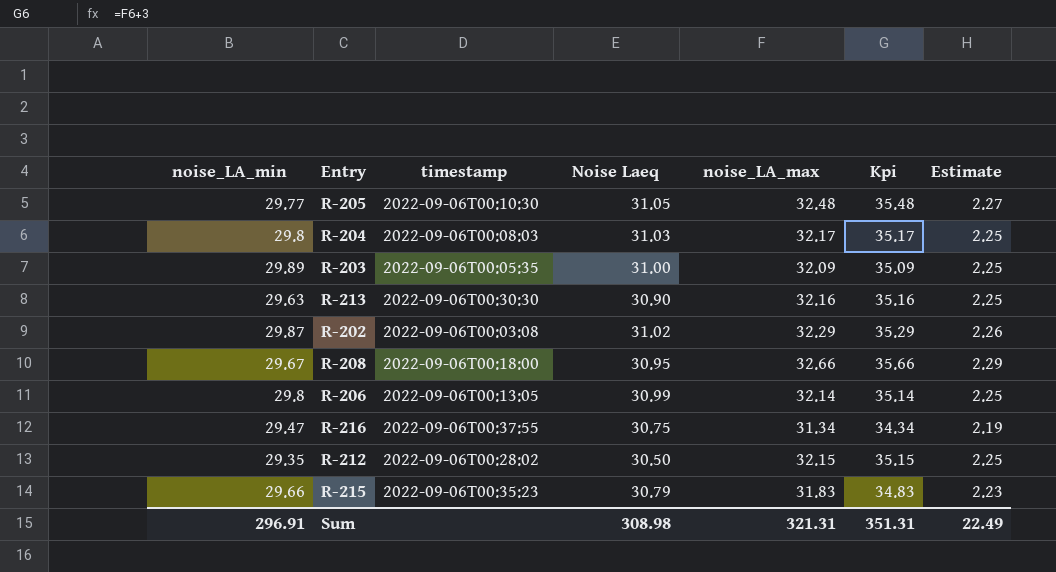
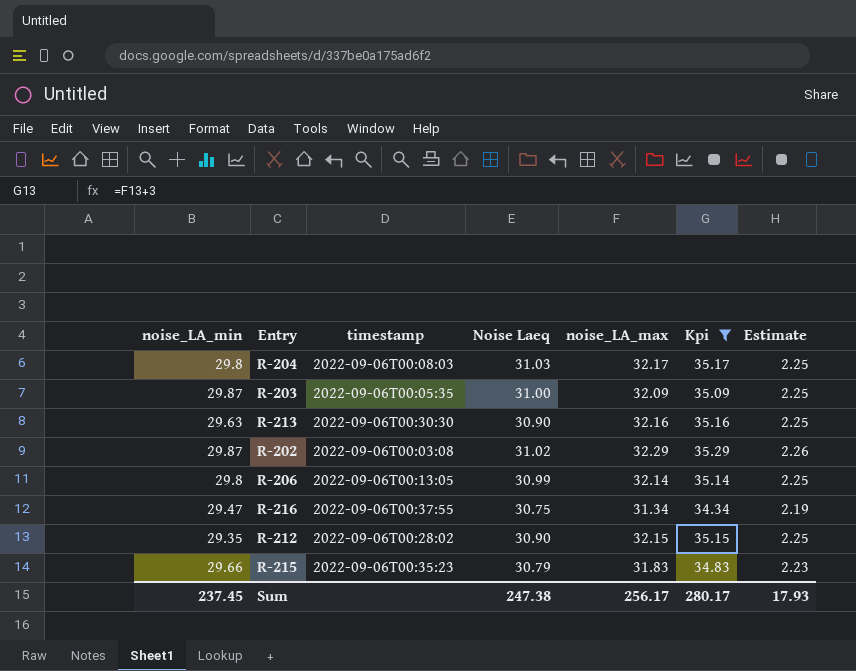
filter: none -> Kpi <= 35.29
R-203 | noise_LA_min: 29.89 -> 29.87
R-212 | Noise Laeq: 30.50 -> 30.90
Sum | noise_LA_min: 296.91 -> 237.45
Sum | Noise Laeq: 308.98 -> 247.38
Sum | noise_LA_max: 321.31 -> 256.17
Sum | Kpi: 351.31 -> 280.17
Sum | Estimate: 22.49 -> 17.93

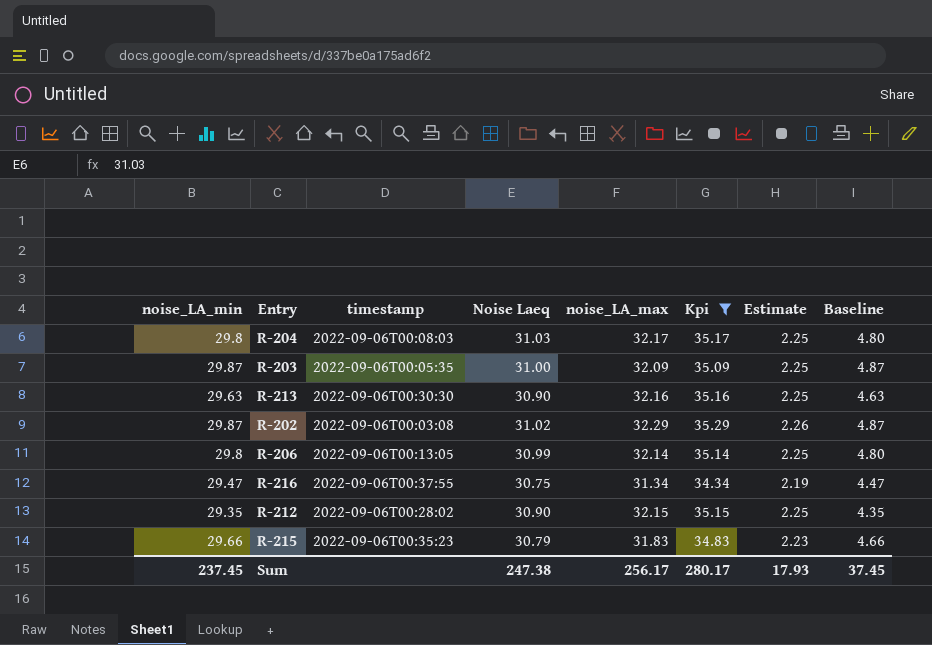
column Baseline | formula: none -> [noise_LA_min] - 25

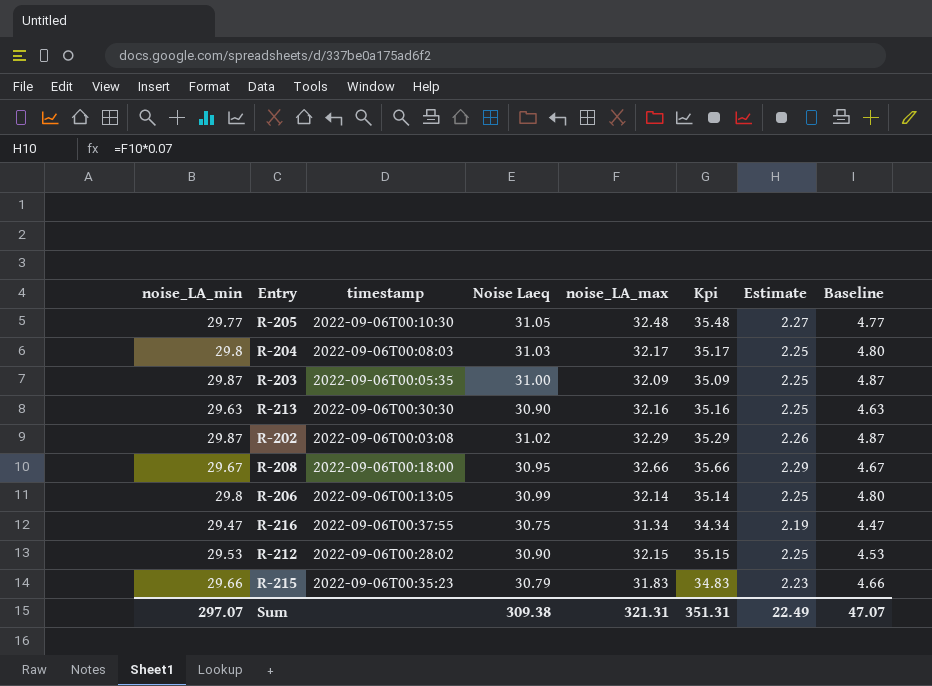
filter: Kpi <= 35.29 -> none
R-212 | noise_LA_min: 29.35 -> 29.53
R-212 | Baseline: 4.35 -> 4.53
Sum | noise_LA_min: 237.45 -> 297.07
Sum | Noise Laeq: 247.38 -> 309.38
Sum | noise_LA_max: 256.17 -> 321.31
Sum | Kpi: 280.17 -> 351.31
Sum | Estimate: 17.93 -> 22.49
Sum | Baseline: 37.45 -> 47.07

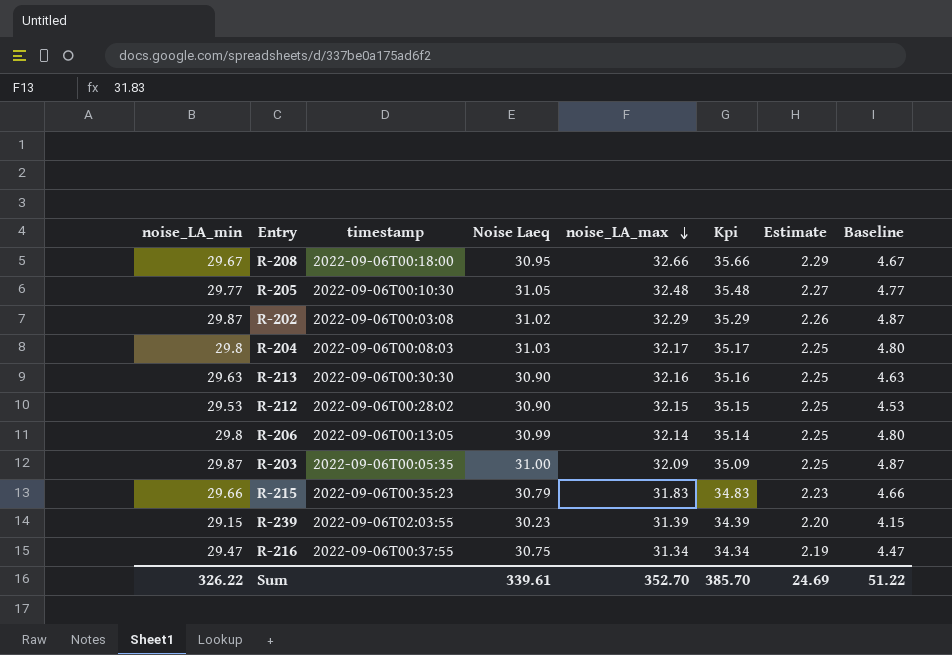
row order: none -> noise_LA_max descending
row R-239: none -> 29.15 | 2022-09-06T02:03:55 | 30.23 | 31.39 | 34.39 | 2.20 | 4.15
Sum | noise_LA_min: 297.07 -> 326.22
Sum | Noise Laeq: 309.38 -> 339.61
Sum | noise_LA_max: 321.31 -> 352.70
Sum | Kpi: 351.31 -> 385.70
Sum | Estimate: 22.49 -> 24.69
Sum | Baseline: 47.07 -> 51.22

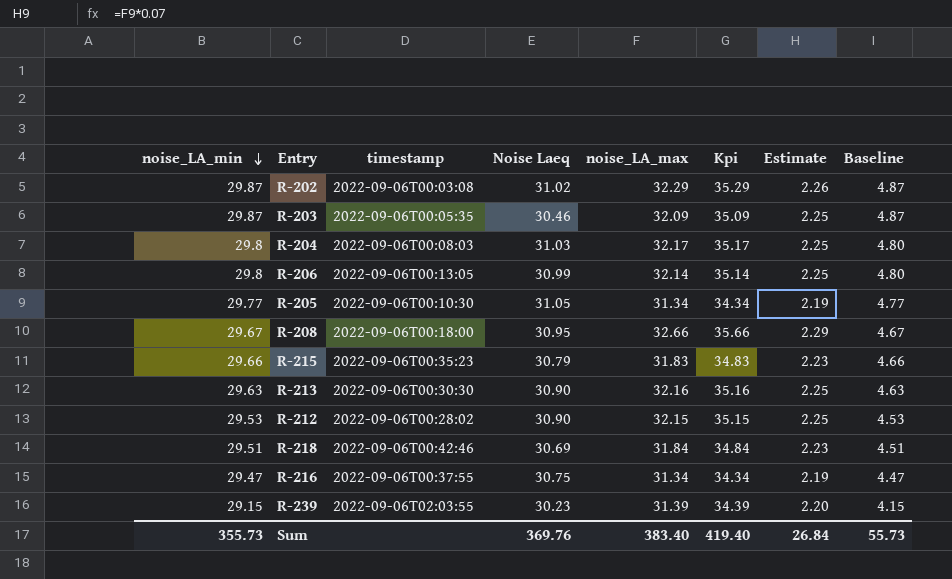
row order: noise_LA_max descending -> noise_LA_min descending
R-203 | Noise Laeq: 31.00 -> 30.46
R-205 | noise_LA_max: 32.48 -> 31.34
R-205 | Kpi: 35.48 -> 34.34
R-205 | Estimate: 2.27 -> 2.19
row R-218: none -> 29.51 | 2022-09-06T00:42:46 | 30.69 | 31.84 | 34.84 | 2.23 | 4.51
Sum | noise_LA_min: 326.22 -> 355.73
Sum | Noise Laeq: 339.61 -> 369.76
Sum | noise_LA_max: 352.70 -> 383.40
Sum | Kpi: 385.70 -> 419.40
Sum | Estimate: 24.69 -> 26.84
Sum | Baseline: 51.22 -> 55.73

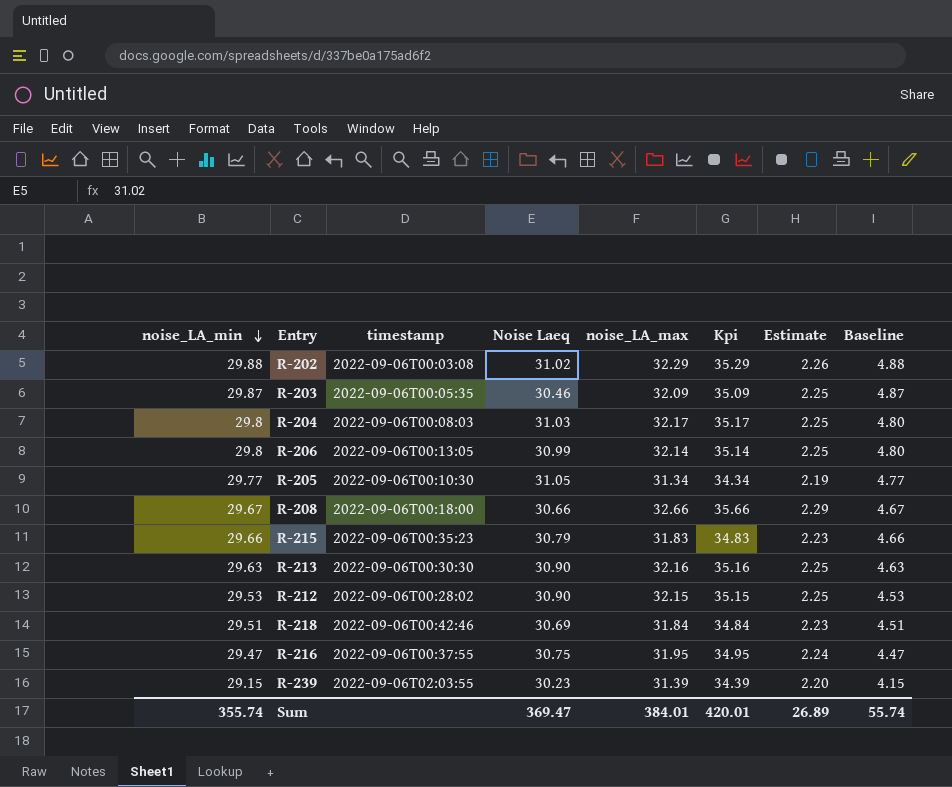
R-202 | noise_LA_min: 29.87 -> 29.88
R-202 | Baseline: 4.87 -> 4.88
R-208 | Noise Laeq: 30.95 -> 30.66
R-216 | noise_LA_max: 31.34 -> 31.95
R-216 | Kpi: 34.34 -> 34.95
R-216 | Estimate: 2.19 -> 2.24
Sum | noise_LA_min: 355.73 -> 355.74
Sum | Noise Laeq: 369.76 -> 369.47
Sum | noise_LA_max: 383.40 -> 384.01
Sum | Kpi: 419.40 -> 420.01
Sum | Estimate: 26.84 -> 26.89
Sum | Baseline: 55.73 -> 55.74

